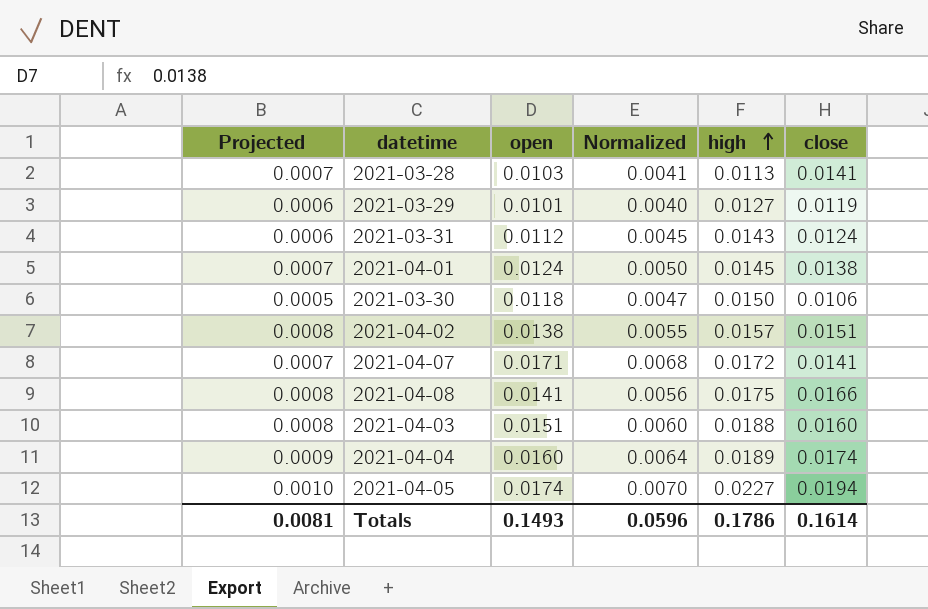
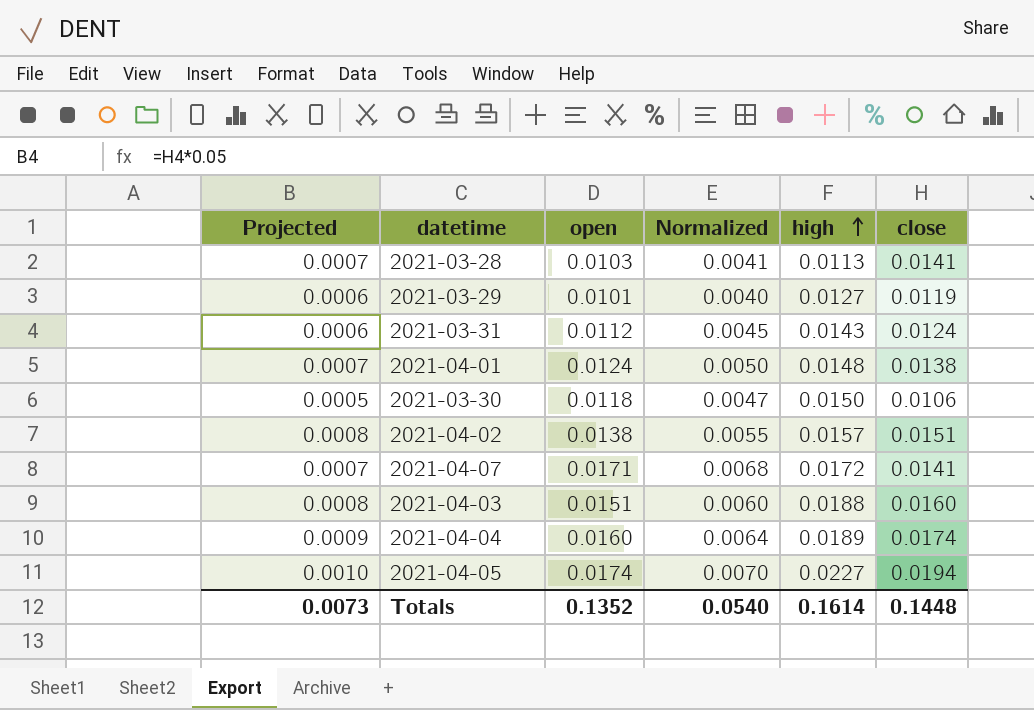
row 2021-04-08: 0.0008 | 0.0141 | 0.0056 | 0.0175 | 0.0166 -> none
2021-04-01 | high: 0.0145 -> 0.0148
Totals | Projected: 0.0081 -> 0.0073
Totals | open: 0.1493 -> 0.1352
Totals | Normalized: 0.0596 -> 0.0540
Totals | high: 0.1786 -> 0.1614
Totals | close: 0.1614 -> 0.1448

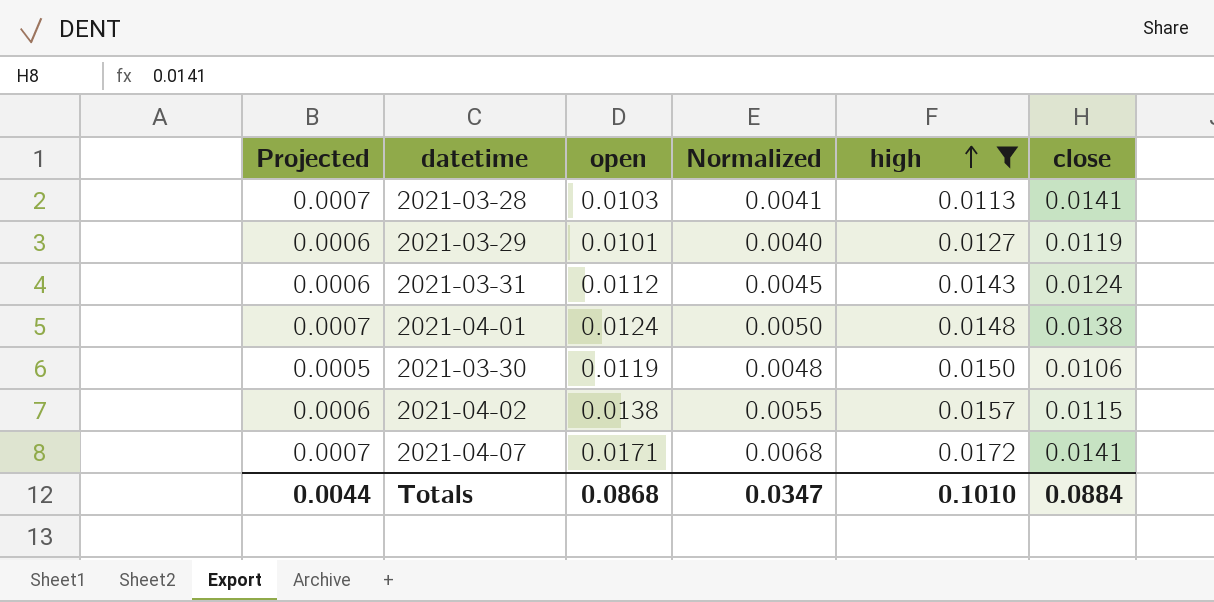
filter: none -> high <= 0.0172
2021-03-30 | open: 0.0118 -> 0.0119
2021-03-30 | Normalized: 0.0047 -> 0.0048
2021-04-02 | Projected: 0.0008 -> 0.0006
2021-04-02 | close: 0.0151 -> 0.0115
Totals | Projected: 0.0073 -> 0.0044
Totals | open: 0.1352 -> 0.0868
Totals | Normalized: 0.0540 -> 0.0347
Totals | high: 0.1614 -> 0.1010
Totals | close: 0.1448 -> 0.0884

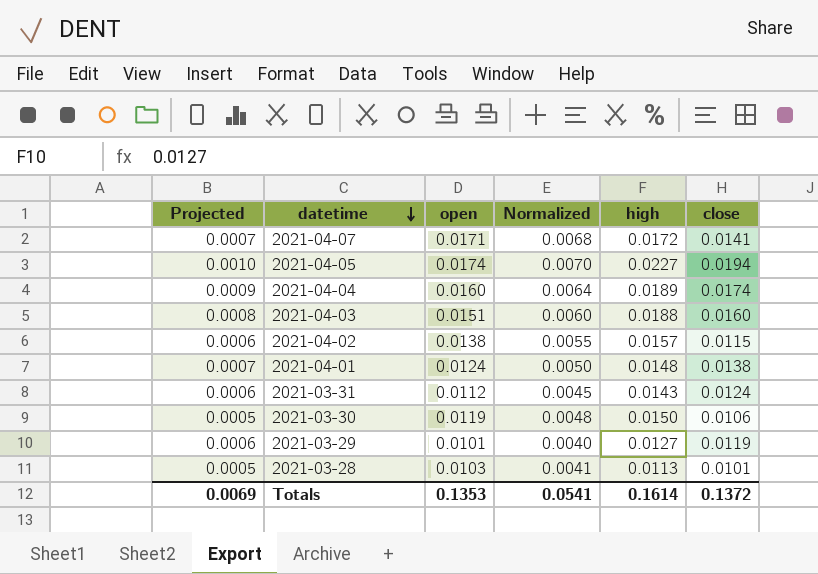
filter: high <= 0.0172 -> none
row order: high ascending -> datetime descending
2021-03-28 | Projected: 0.0007 -> 0.0005
2021-03-28 | close: 0.0141 -> 0.0101
Totals | Projected: 0.0044 -> 0.0069
Totals | open: 0.0868 -> 0.1353
Totals | Normalized: 0.0347 -> 0.0541
Totals | high: 0.1010 -> 0.1614
Totals | close: 0.0884 -> 0.1372

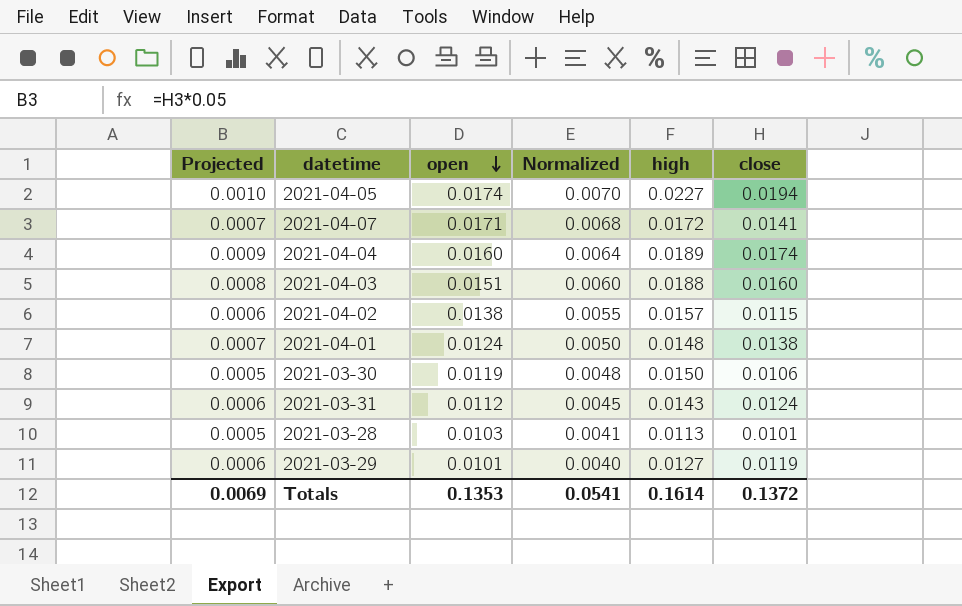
row order: datetime descending -> open descending

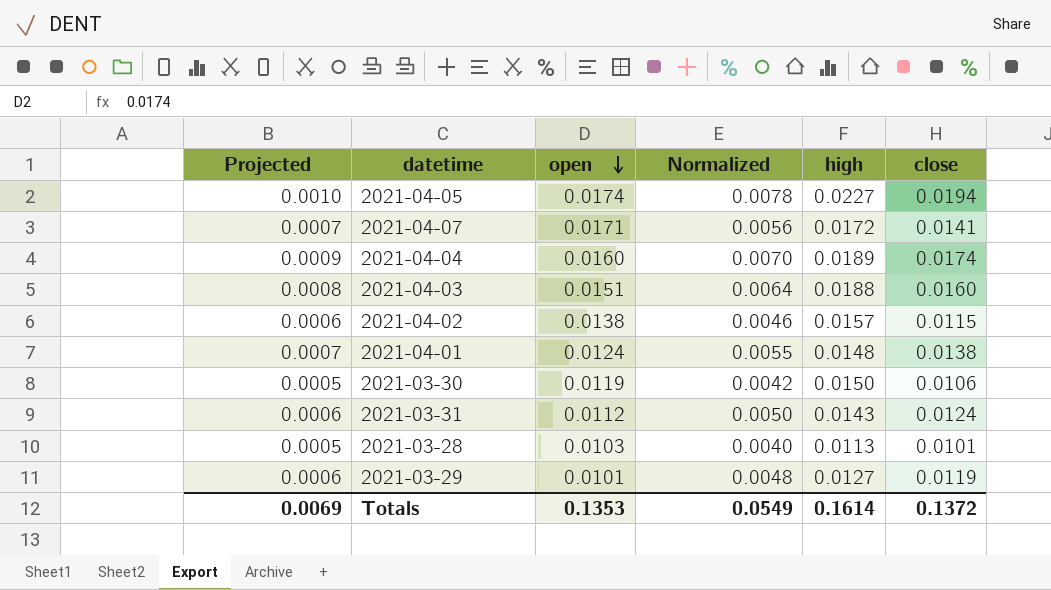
column Normalized | formula: [open] * 0.4 -> [close] * 0.4
Totals | Normalized: 0.0541 -> 0.0549

